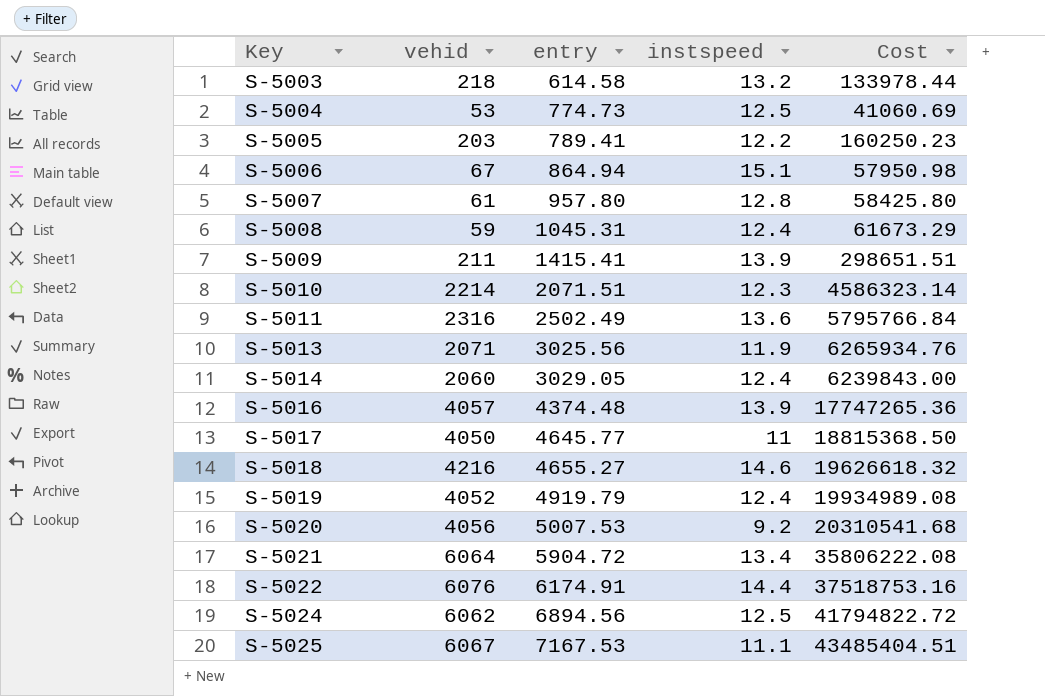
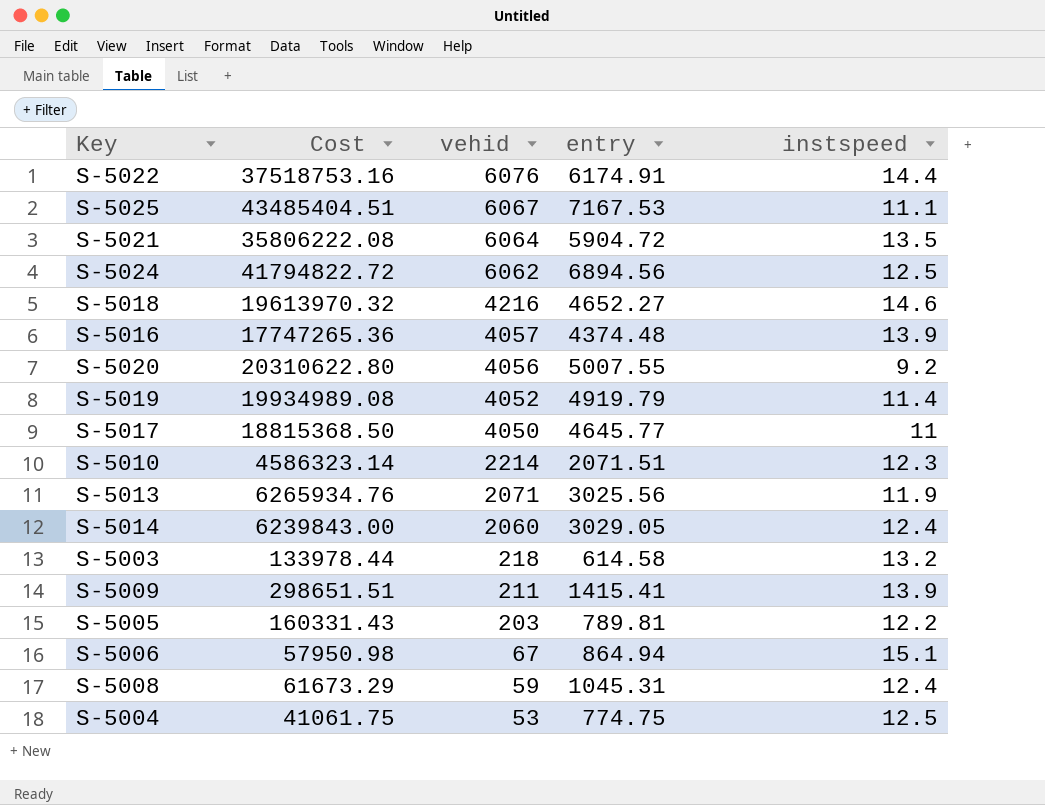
row order: Key ascending -> vehid descending
column Cost | position: 5 -> 2
row S-5007: 61 | 957.80 | 12.8 | 58425.80 -> none
row S-5011: 2316 | 2502.49 | 13.6 | 5795766.84 -> none
S-5021 | instspeed: 13.4 -> 13.5
S-5018 | Cost: 19626618.32 -> 19613970.32
S-5018 | entry: 4655.27 -> 4652.27
S-5020 | Cost: 20310541.68 -> 20310622.80
S-5020 | entry: 5007.53 -> 5007.55
S-5019 | instspeed: 12.4 -> 11.4
S-5005 | Cost: 160250.23 -> 160331.43
S-5005 | entry: 789.41 -> 789.81
S-5004 | Cost: 41060.69 -> 41061.75
S-5004 | entry: 774.73 -> 774.75

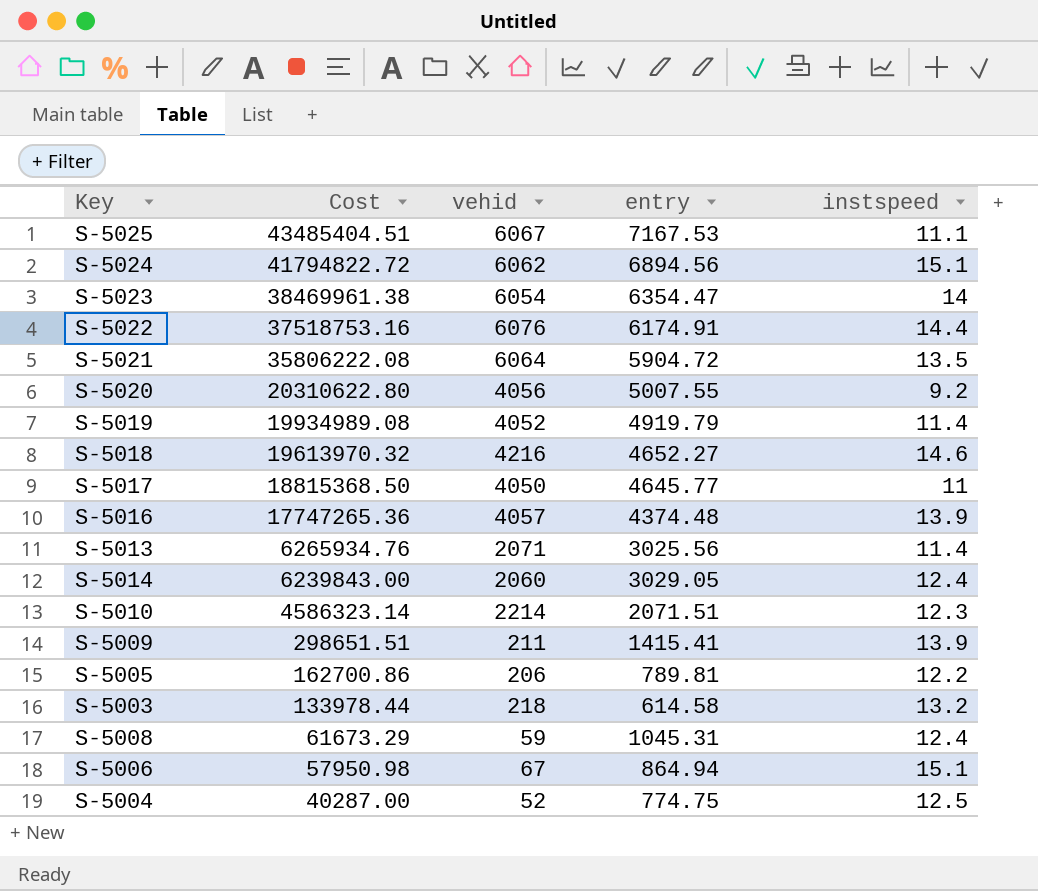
row order: vehid descending -> Cost descending
S-5024 | instspeed: 12.5 -> 15.1
row S-5023: none -> 38469961.38 | 6054 | 6354.47 | 14
S-5013 | instspeed: 11.9 -> 11.4
S-5005 | Cost: 160331.43 -> 162700.86
S-5005 | vehid: 203 -> 206
S-5004 | Cost: 41061.75 -> 40287.00
S-5004 | vehid: 53 -> 52

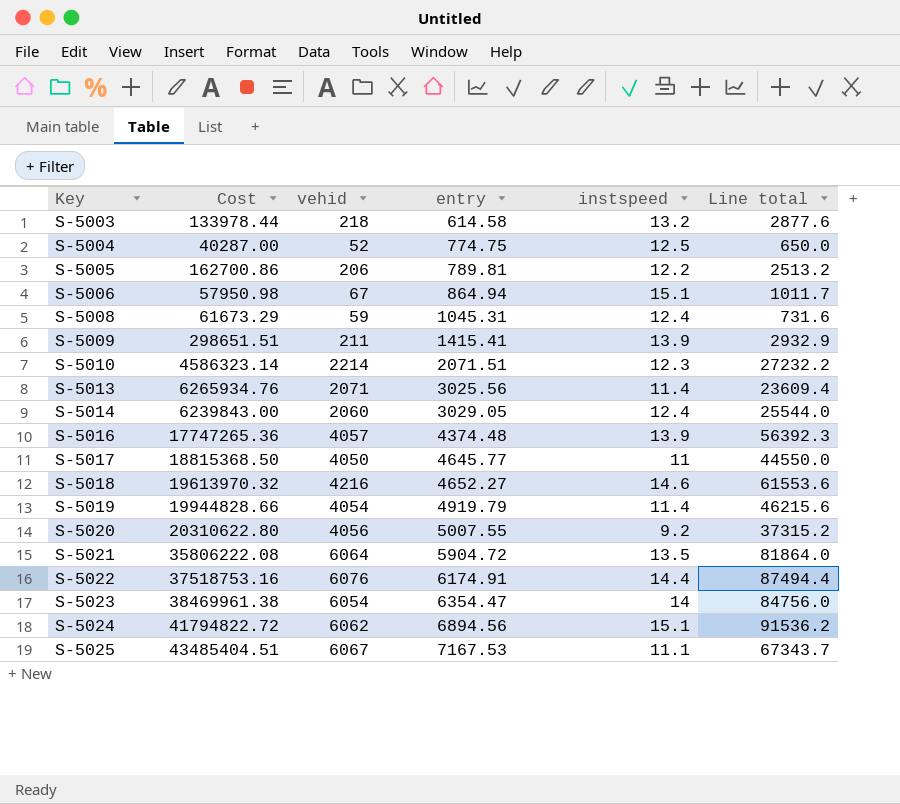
row order: Cost descending -> Key ascending
column Line total | formula: none -> [vehid] * [instspeed]
S-5019 | Cost: 19934989.08 -> 19944828.66
S-5019 | vehid: 4052 -> 4054

